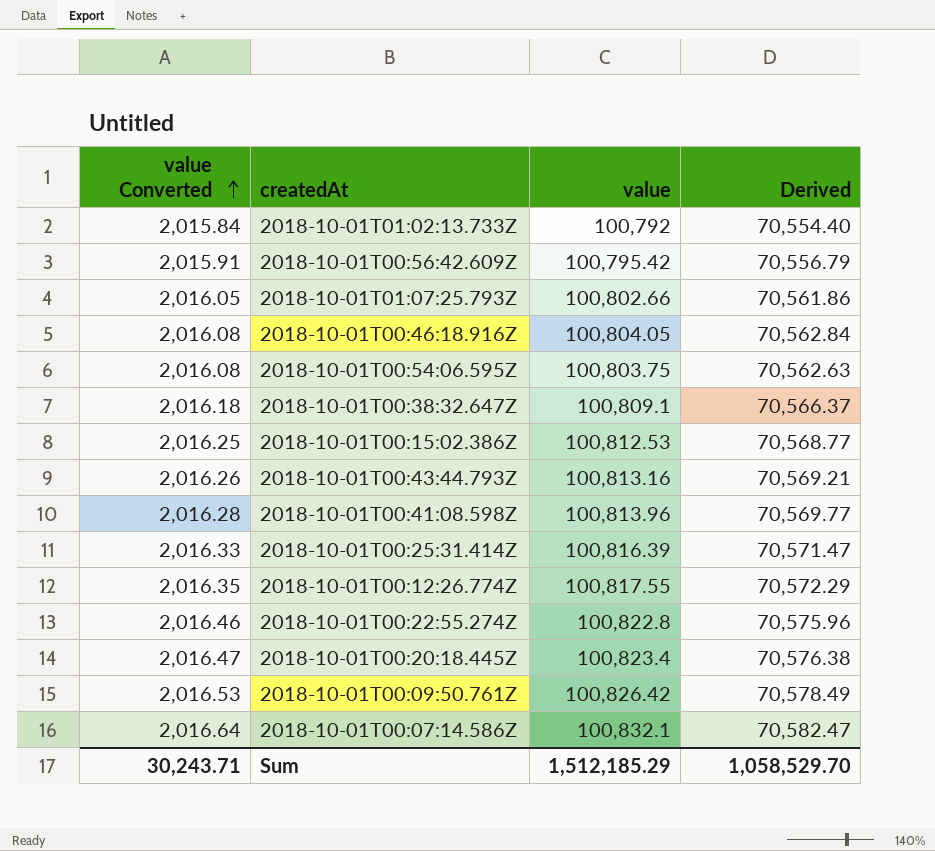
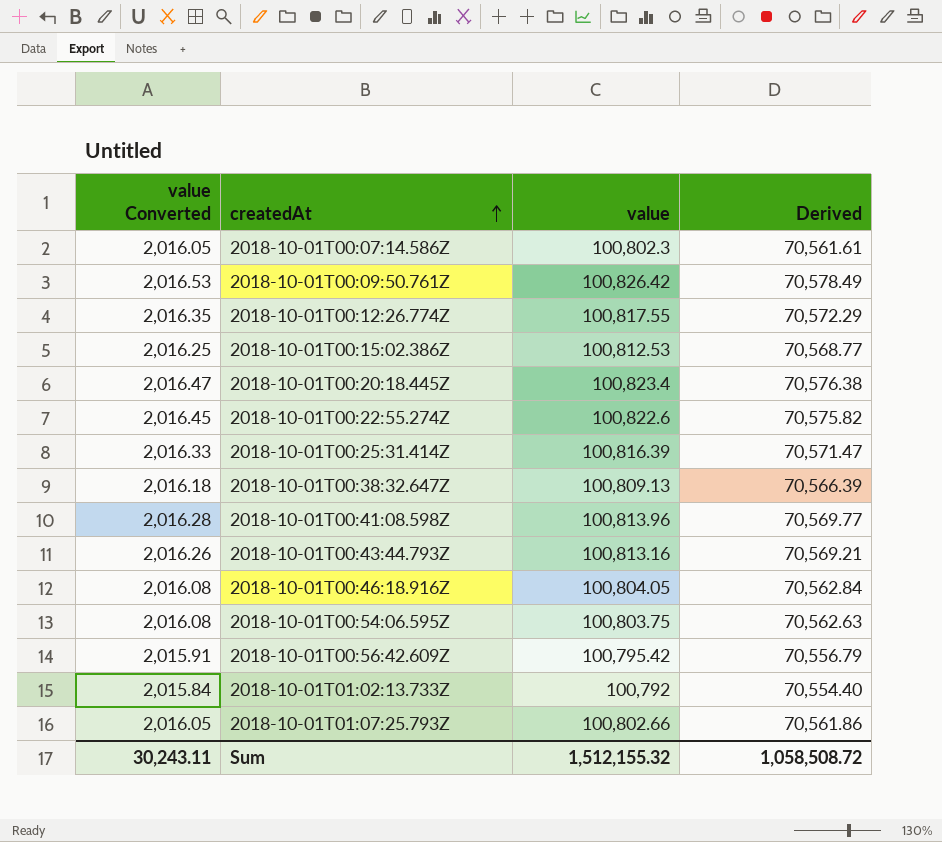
row order: value Converted ascending -> createdAt ascending
2018-10-01T00:07:14.586Z | value Converted: 2,016.64 -> 2,016.05
2018-10-01T00:07:14.586Z | value: 100,832.1 -> 100,802.3
2018-10-01T00:07:14.586Z | Derived: 70,582.47 -> 70,561.61
2018-10-01T00:22:55.274Z | value Converted: 2,016.46 -> 2,016.45
2018-10-01T00:22:55.274Z | value: 100,822.8 -> 100,822.6
2018-10-01T00:22:55.274Z | Derived: 70,575.96 -> 70,575.82
2018-10-01T00:38:32.647Z | value: 100,809.1 -> 100,809.13
2018-10-01T00:38:32.647Z | Derived: 70,566.37 -> 70,566.39
Sum | value Converted: 30,243.71 -> 30,243.11
Sum | value: 1,512,185.29 -> 1,512,155.32
Sum | Derived: 1,058,529.70 -> 1,058,508.72

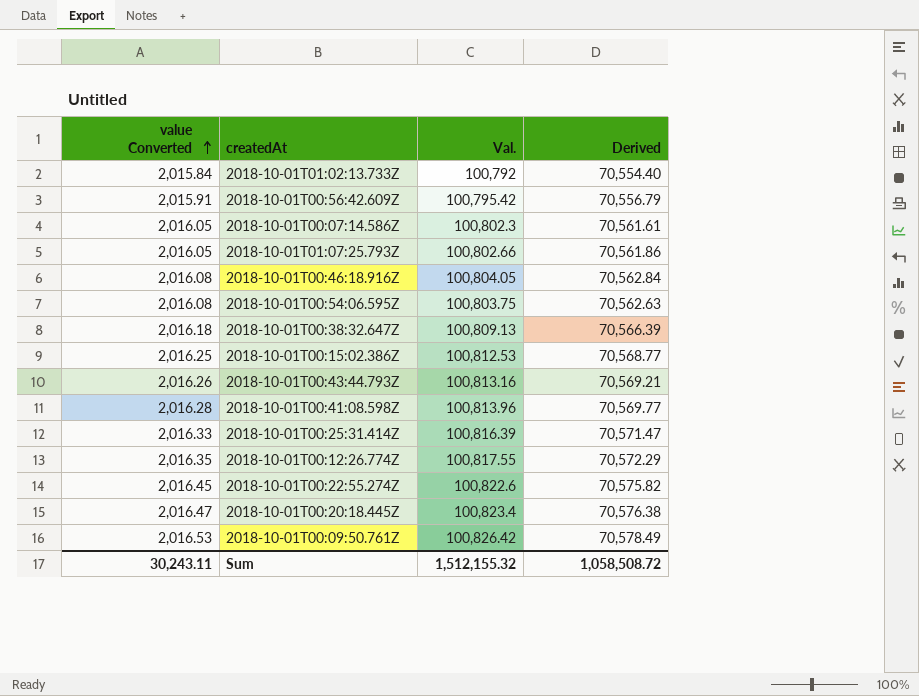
row order: createdAt ascending -> value Converted ascending
column name: value -> Val.

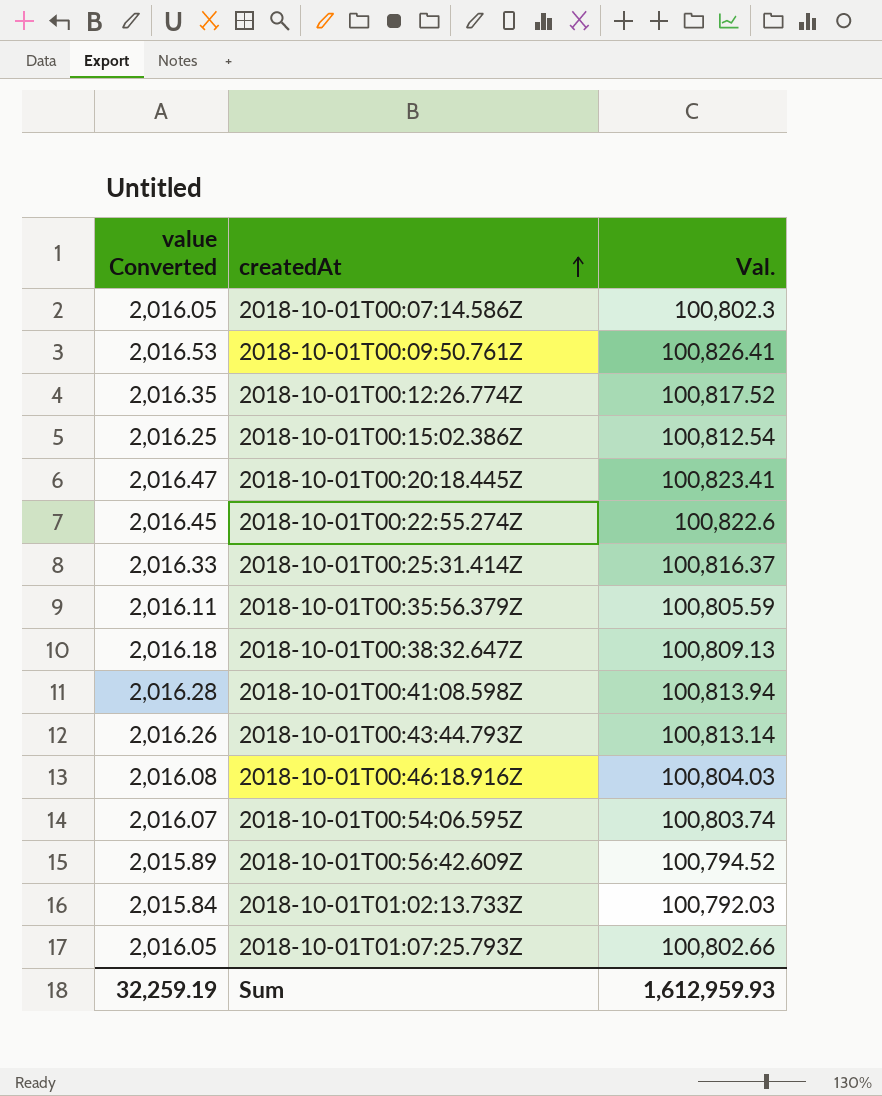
row order: value Converted ascending -> createdAt ascending
column Derived | formula: [Val.] * 0.7 -> none
2018-10-01T00:09:50.761Z | Val.: 100,826.42 -> 100,826.41
2018-10-01T00:12:26.774Z | Val.: 100,817.55 -> 100,817.52
2018-10-01T00:15:02.386Z | Val.: 100,812.53 -> 100,812.54
2018-10-01T00:20:18.445Z | Val.: 100,823.4 -> 100,823.41
2018-10-01T00:25:31.414Z | Val.: 100,816.39 -> 100,816.37
row 2018-10-01T00:35:56.379Z: none -> 2,016.11 | 100,805.59
2018-10-01T00:41:08.598Z | Val.: 100,813.96 -> 100,813.94
2018-10-01T00:43:44.793Z | Val.: 100,813.16 -> 100,813.14
2018-10-01T00:46:18.916Z | Val.: 100,804.05 -> 100,804.03
2018-10-01T00:54:06.595Z | value Converted: 2,016.08 -> 2,016.07
2018-10-01T00:54:06.595Z | Val.: 100,803.75 -> 100,803.74
2018-10-01T00:56:42.609Z | value Converted: 2,015.91 -> 2,015.89
2018-10-01T00:56:42.609Z | Val.: 100,795.42 -> 100,794.52
2018-10-01T01:02:13.733Z | Val.: 100,792 -> 100,792.03
Sum | value Converted: 30,243.11 -> 32,259.19
Sum | Val.: 1,512,155.32 -> 1,612,959.93

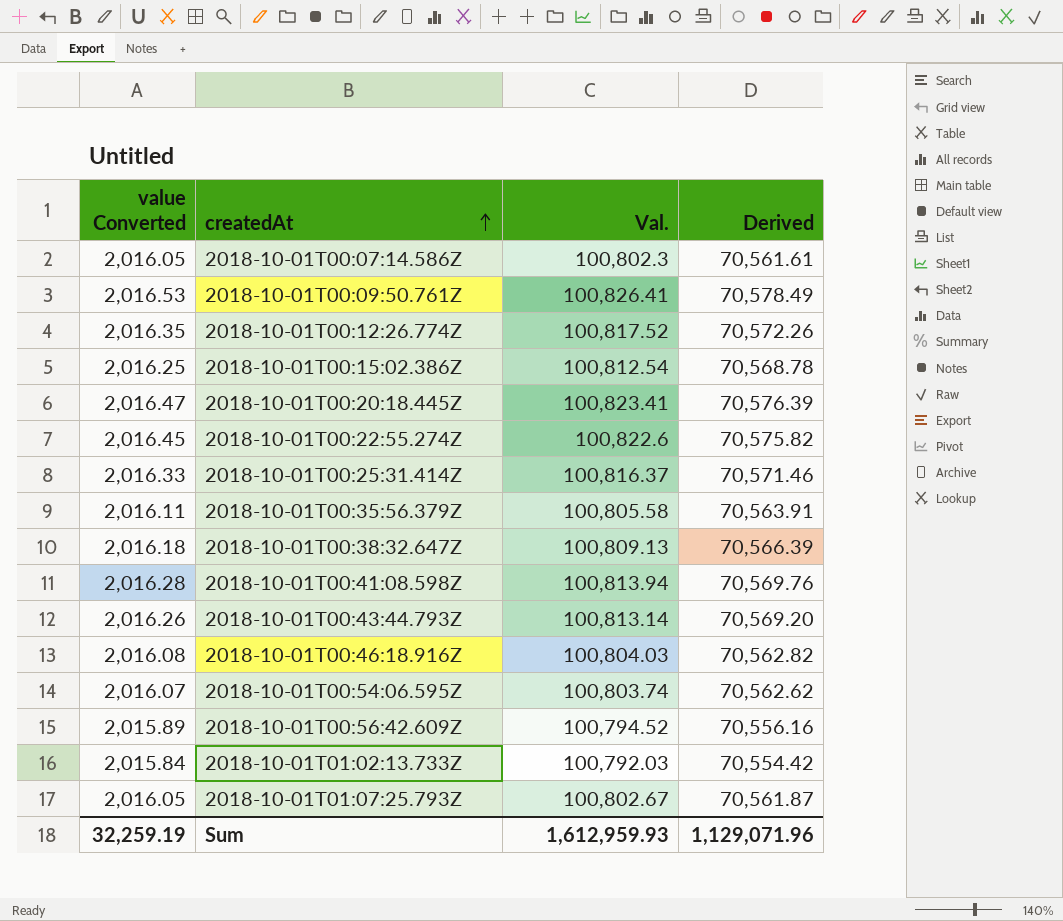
column Derived | formula: none -> [Val.] * 0.7
2018-10-01T00:35:56.379Z | Val.: 100,805.59 -> 100,805.58
2018-10-01T01:07:25.793Z | Val.: 100,802.66 -> 100,802.67

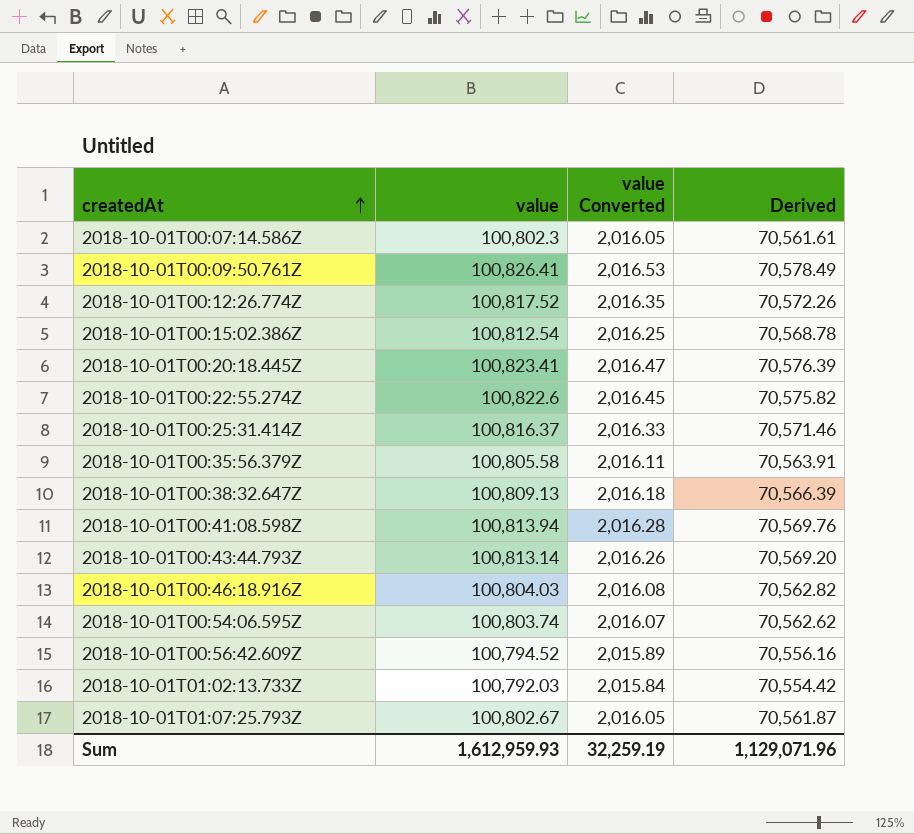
column name: Val. -> value
column value Converted | position: 1 -> 3

